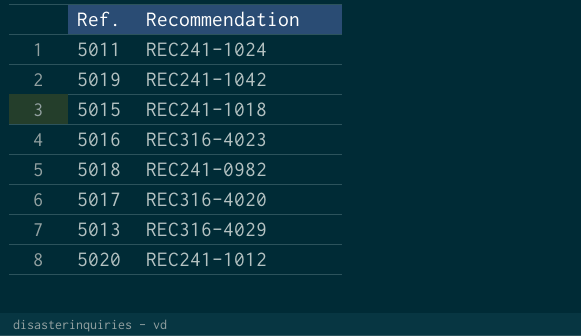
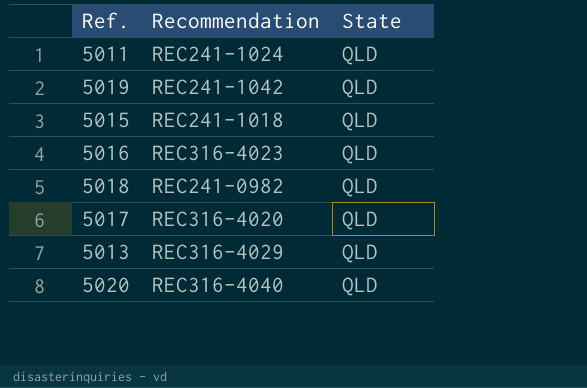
column State | position: none -> 3
5020 | Recommendation: REC241-1012 -> REC316-4040

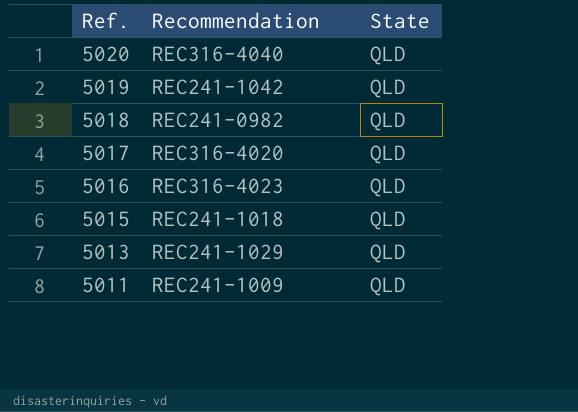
row order: none -> Ref. descending
5013 | Recommendation: REC316-4029 -> REC241-1029
5011 | Recommendation: REC241-1024 -> REC241-1009

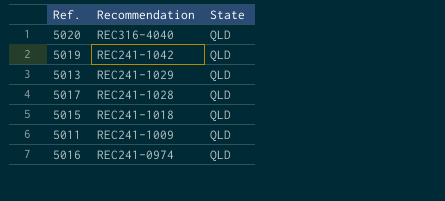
row order: Ref. descending -> Recommendation descending
row 5018: REC241-0982 | QLD -> none
5017 | Recommendation: REC316-4020 -> REC241-1028
5016 | Recommendation: REC316-4023 -> REC241-0974

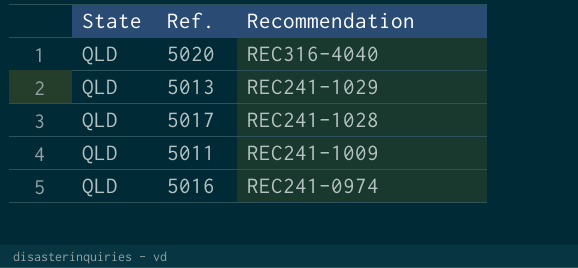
column State | position: 3 -> 1
row 5019: REC241-1042 | QLD -> none
row 5015: REC241-1018 | QLD -> none

